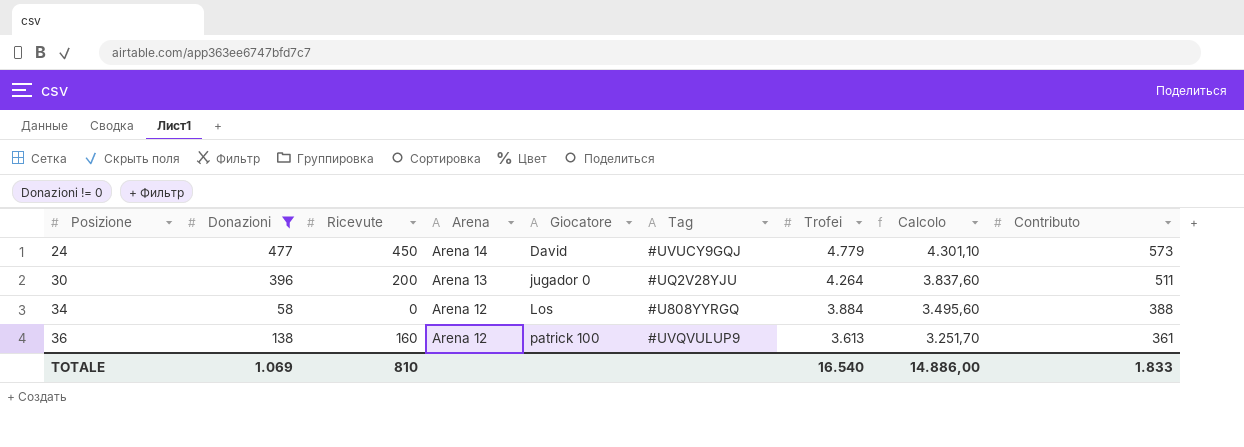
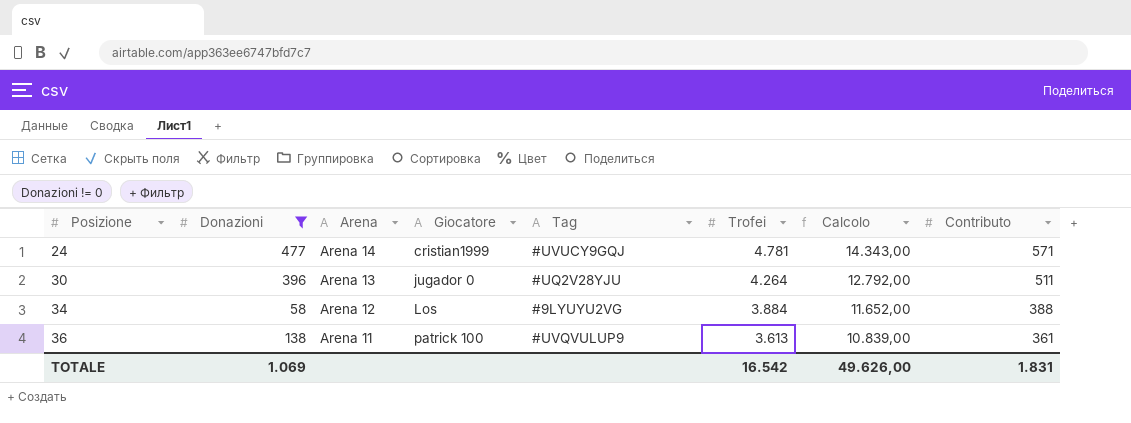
column Ricevute | position: 3 -> none
column Calcolo | formula: [Trofei] * 0,9 -> [Trofei] * 3
24 | Giocatore: David -> cristian1999
24 | Trofei: 4.779 -> 4.781
24 | Contributo: 573 -> 571
34 | Tag: #U808YYRGQ -> #9LYUYU2VG
36 | Arena: Arena 12 -> Arena 11
TOTALE | Trofei: 16.540 -> 16.542
TOTALE | Calcolo: 14.886,00 -> 49.626,00
TOTALE | Contributo: 1.833 -> 1.831

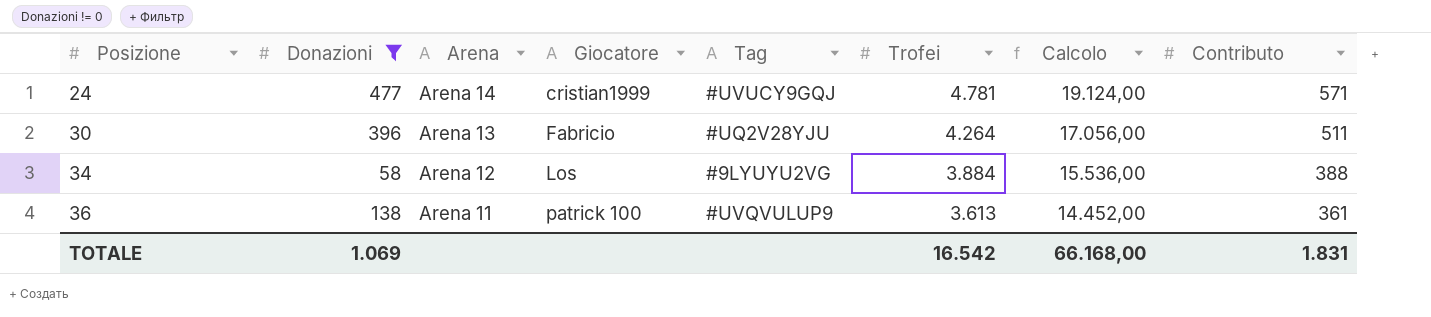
column Calcolo | formula: [Trofei] * 3 -> [Trofei] * 4
30 | Giocatore: jugador 0 -> Fabricio
TOTALE | Calcolo: 49.626,00 -> 66.168,00

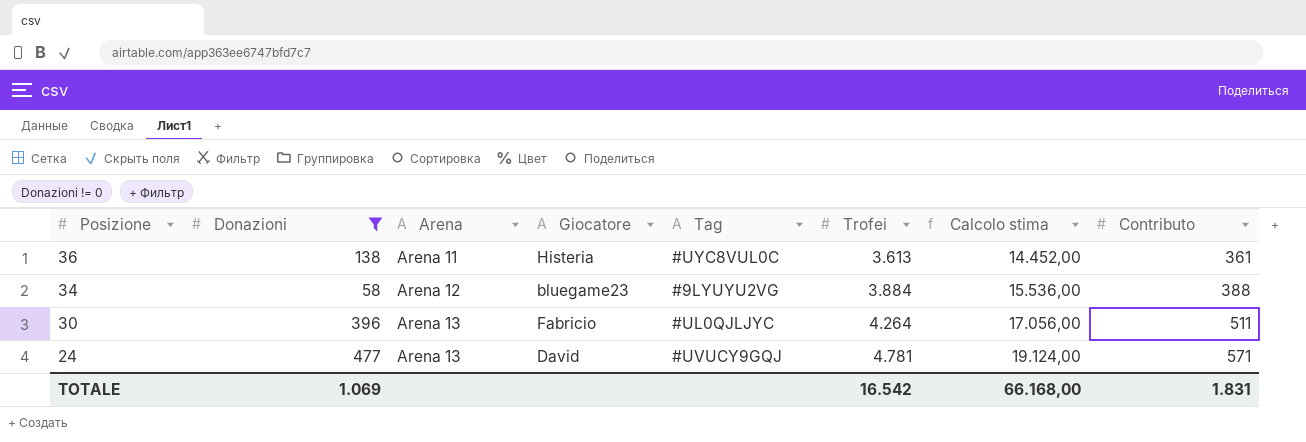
row order: Posizione ascending -> Posizione descending
column name: Calcolo -> Calcolo stima
36 | Giocatore: patrick 100 -> Histeria
36 | Tag: #UVQVULUP9 -> #UYC8VUL0C
34 | Giocatore: Los -> bluegame23
30 | Tag: #UQ2V28YJU -> #UL0QJLJYC
24 | Arena: Arena 14 -> Arena 13
24 | Giocatore: cristian1999 -> David

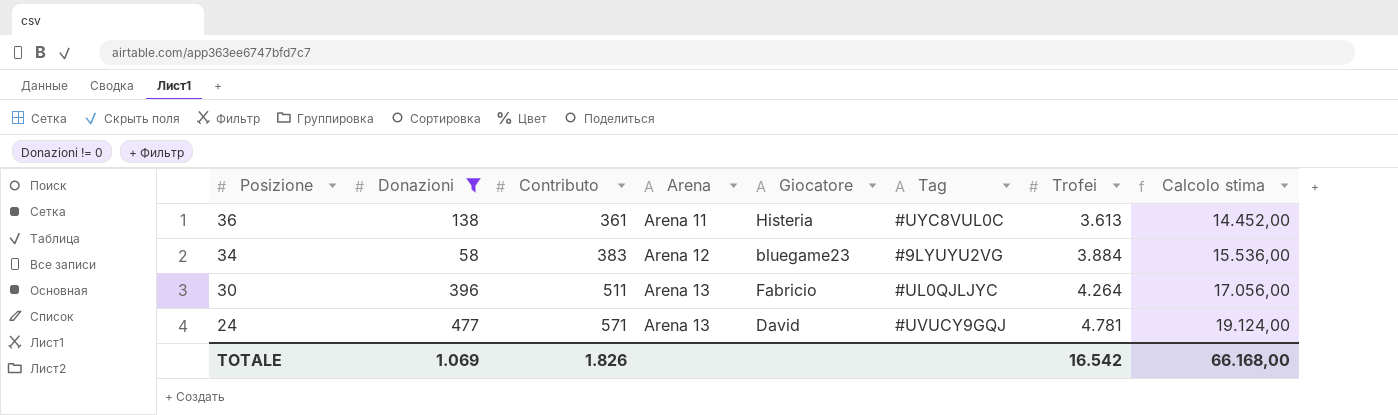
column Contributo | position: 8 -> 3
34 | Contributo: 388 -> 383
TOTALE | Contributo: 1.831 -> 1.826

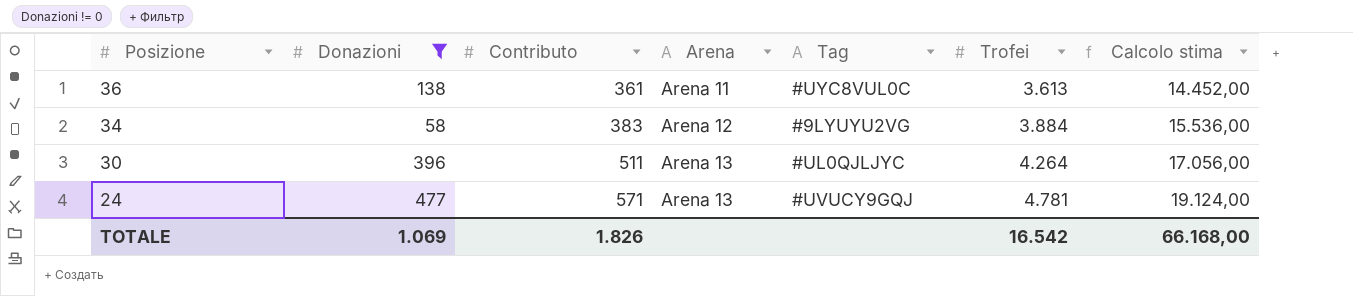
column Giocatore | position: 5 -> none

